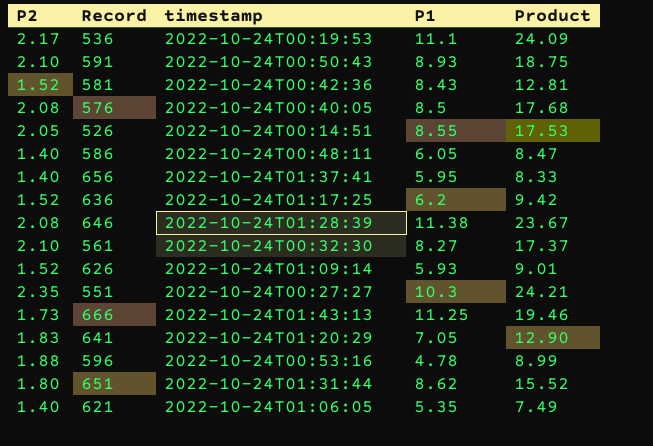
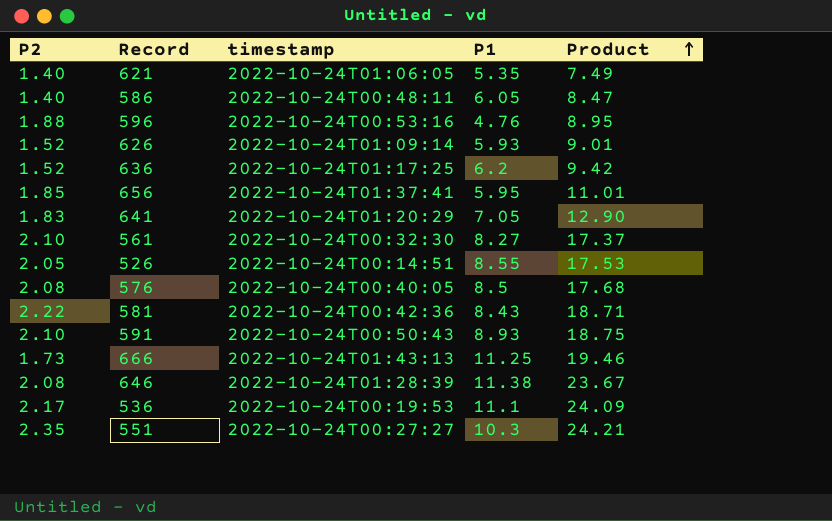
row order: none -> Product ascending
row 651: 1.80 | 2022-10-24T01:31:44 | 8.62 | 15.52 -> none
596 | P1: 4.78 -> 4.76
596 | Product: 8.99 -> 8.95
656 | P2: 1.40 -> 1.85
656 | Product: 8.33 -> 11.01
581 | P2: 1.52 -> 2.22
581 | Product: 12.81 -> 18.71

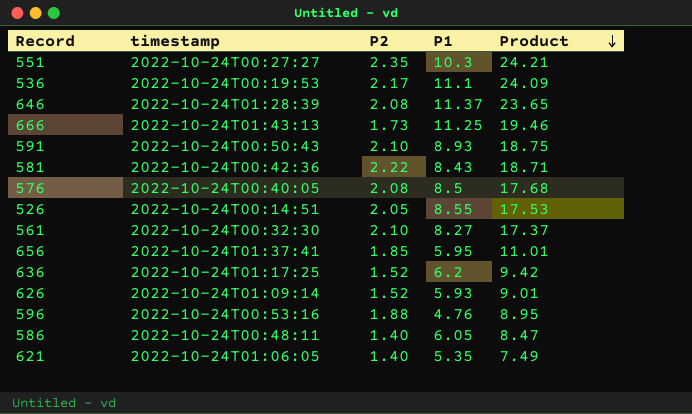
row order: Product ascending -> Product descending
column P2 | position: 1 -> 3
row 641: 1.83 | 2022-10-24T01:20:29 | 7.05 | 12.90 -> none
646 | P1: 11.38 -> 11.37
646 | Product: 23.67 -> 23.65

